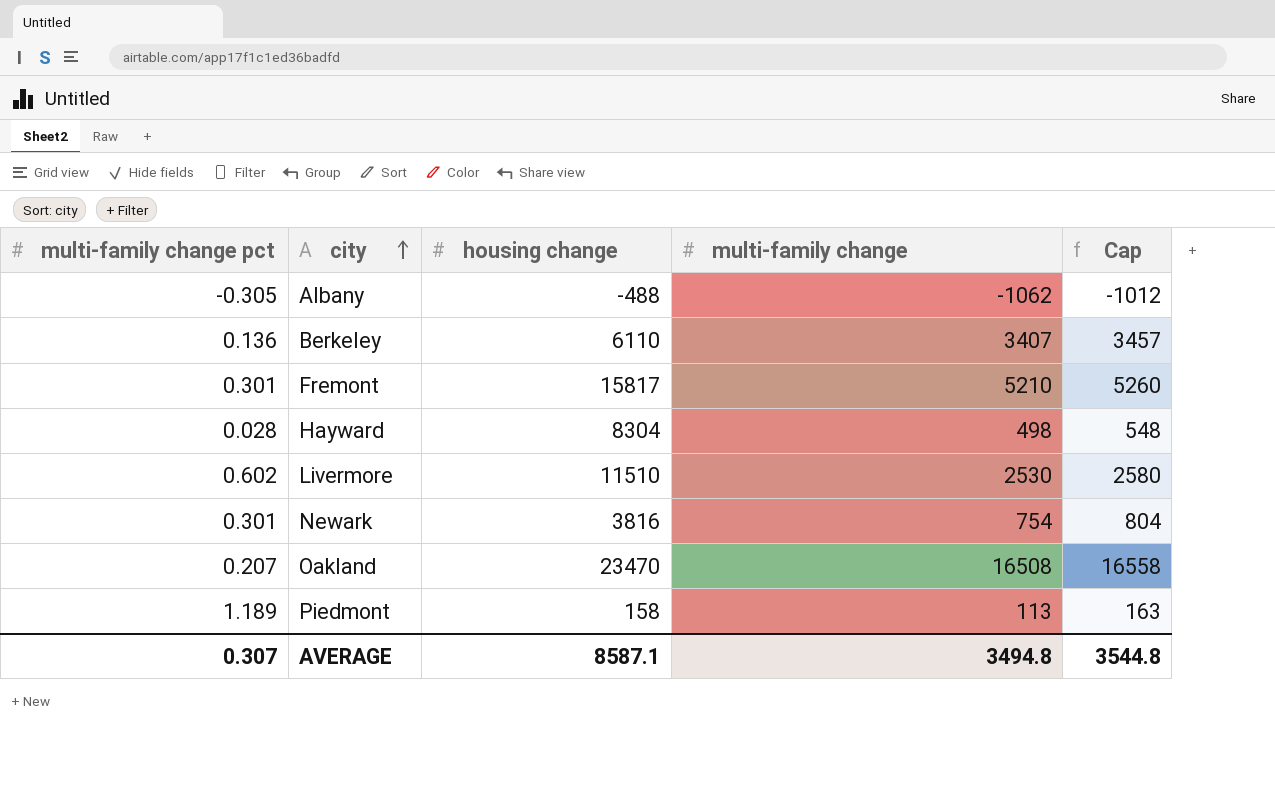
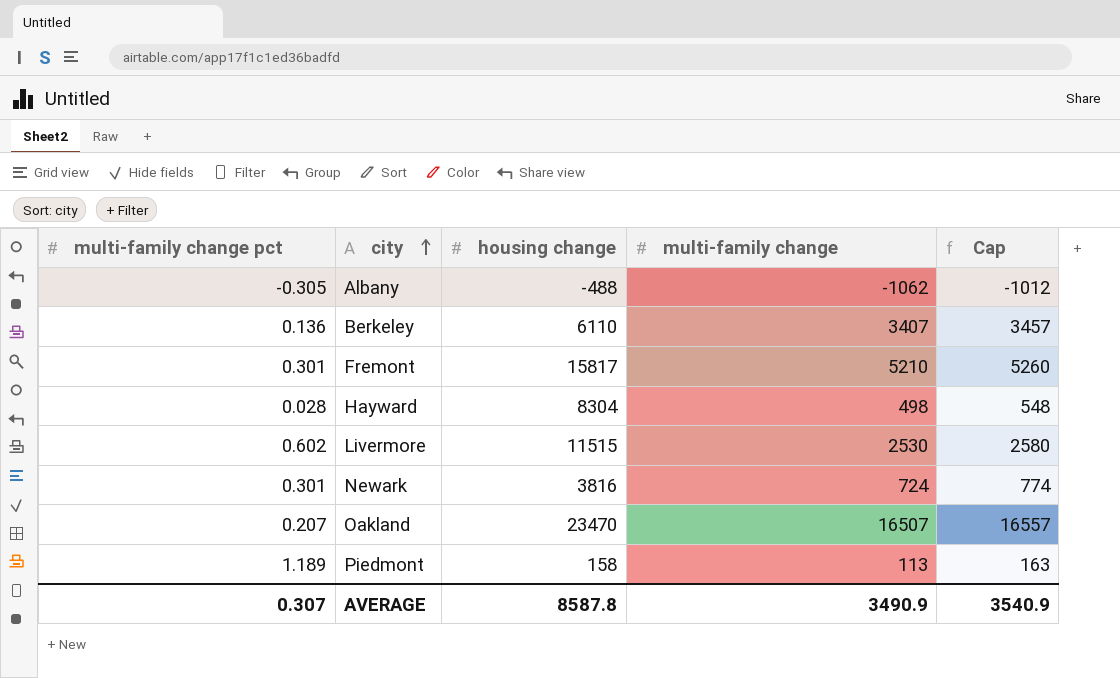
Livermore | housing change: 11510 -> 11515
Newark | multi-family change: 754 -> 724
Newark | Cap: 804 -> 774
Oakland | multi-family change: 16508 -> 16507
Oakland | Cap: 16558 -> 16557
AVERAGE | housing change: 8587.1 -> 8587.8
AVERAGE | multi-family change: 3494.8 -> 3490.9
AVERAGE | Cap: 3544.8 -> 3540.9

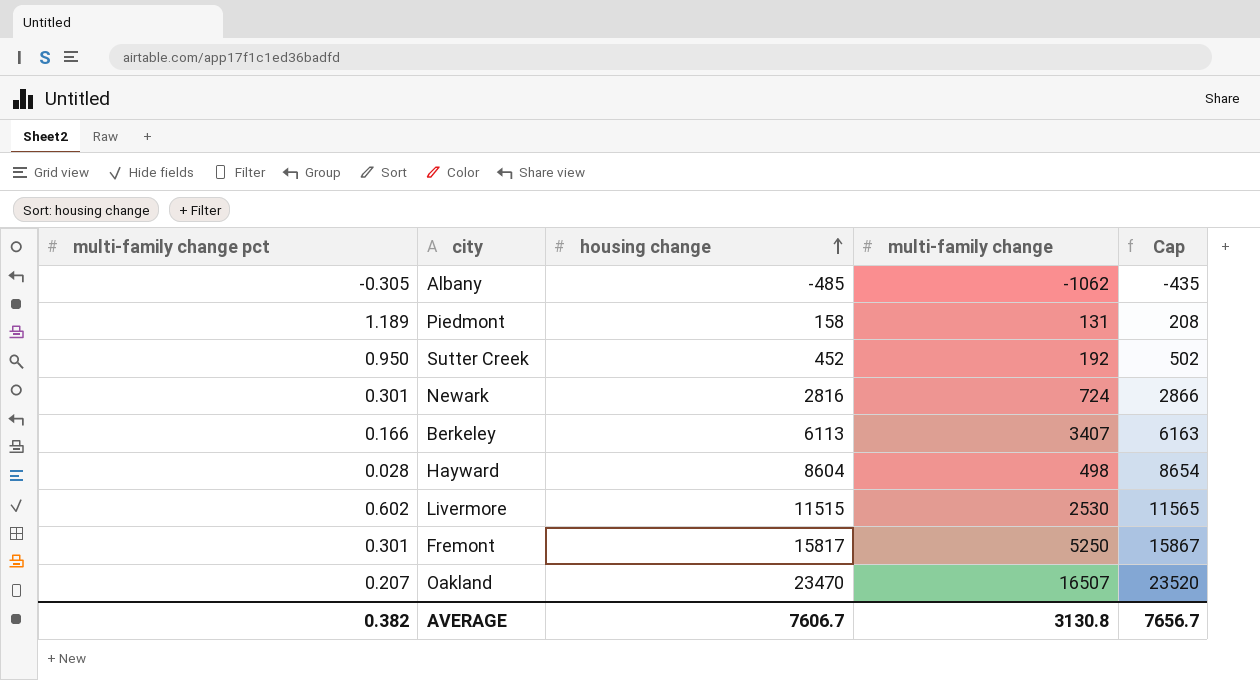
row order: city ascending -> housing change ascending
column Cap | formula: [multi-family change] + 50 -> [housing change] + 50
Albany | housing change: -488 -> -485
Piedmont | multi-family change: 113 -> 131
row Sutter Creek: none -> 0.950 | 452 | 192 | 502
Newark | housing change: 3816 -> 2816
Berkeley | multi-family change pct: 0.136 -> 0.166
Berkeley | housing change: 6110 -> 6113
Hayward | housing change: 8304 -> 8604
Fremont | multi-family change: 5210 -> 5250
AVERAGE | multi-family change pct: 0.307 -> 0.382
AVERAGE | housing change: 8587.8 -> 7606.7
AVERAGE | multi-family change: 3490.9 -> 3130.8
AVERAGE | Cap: 3540.9 -> 7656.7

